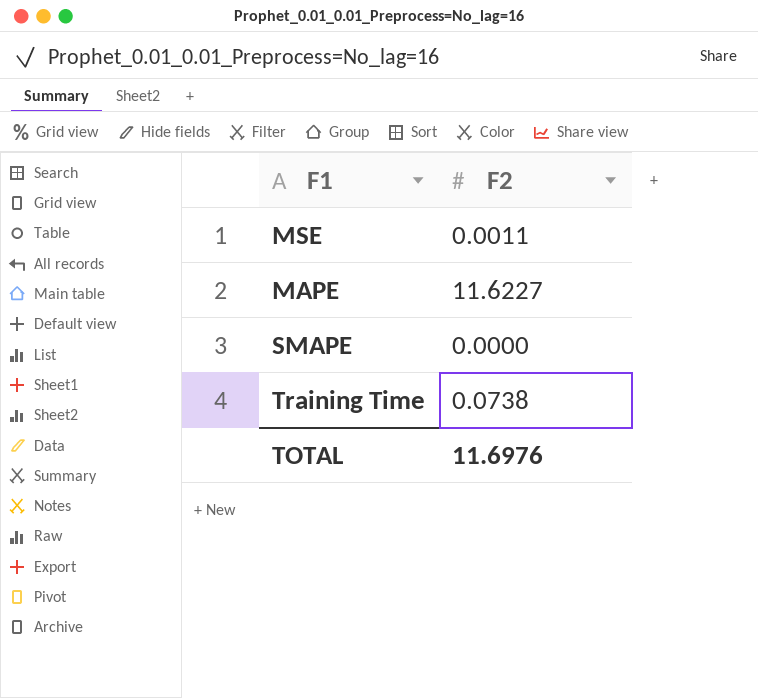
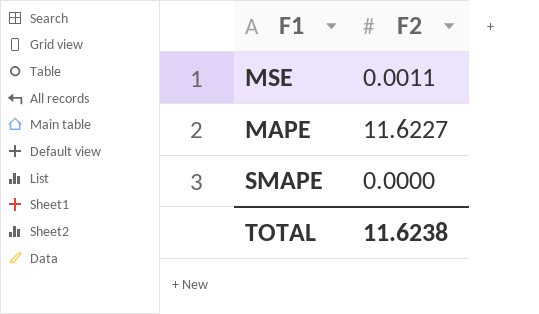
row Training Time: 0.0738 -> none
TOTAL | F2: 11.6976 -> 11.6238

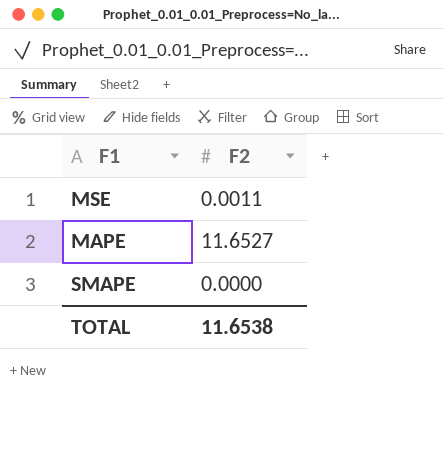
MAPE | F2: 11.6227 -> 11.6527
TOTAL | F2: 11.6238 -> 11.6538

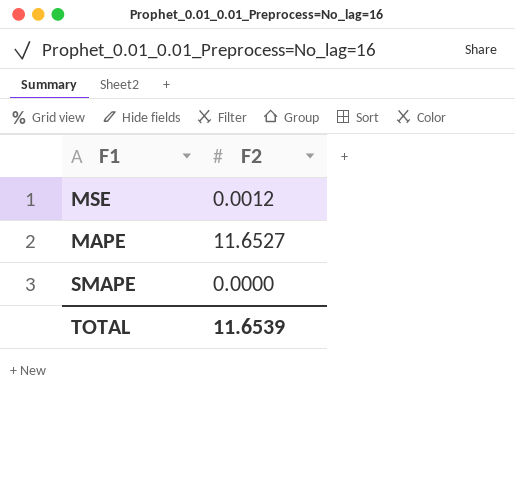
MSE | F2: 0.0011 -> 0.0012
TOTAL | F2: 11.6538 -> 11.6539

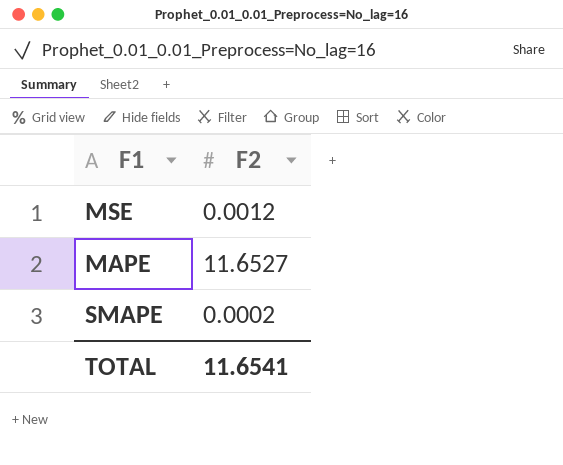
SMAPE | F2: 0.0000 -> 0.0002
TOTAL | F2: 11.6539 -> 11.6541

